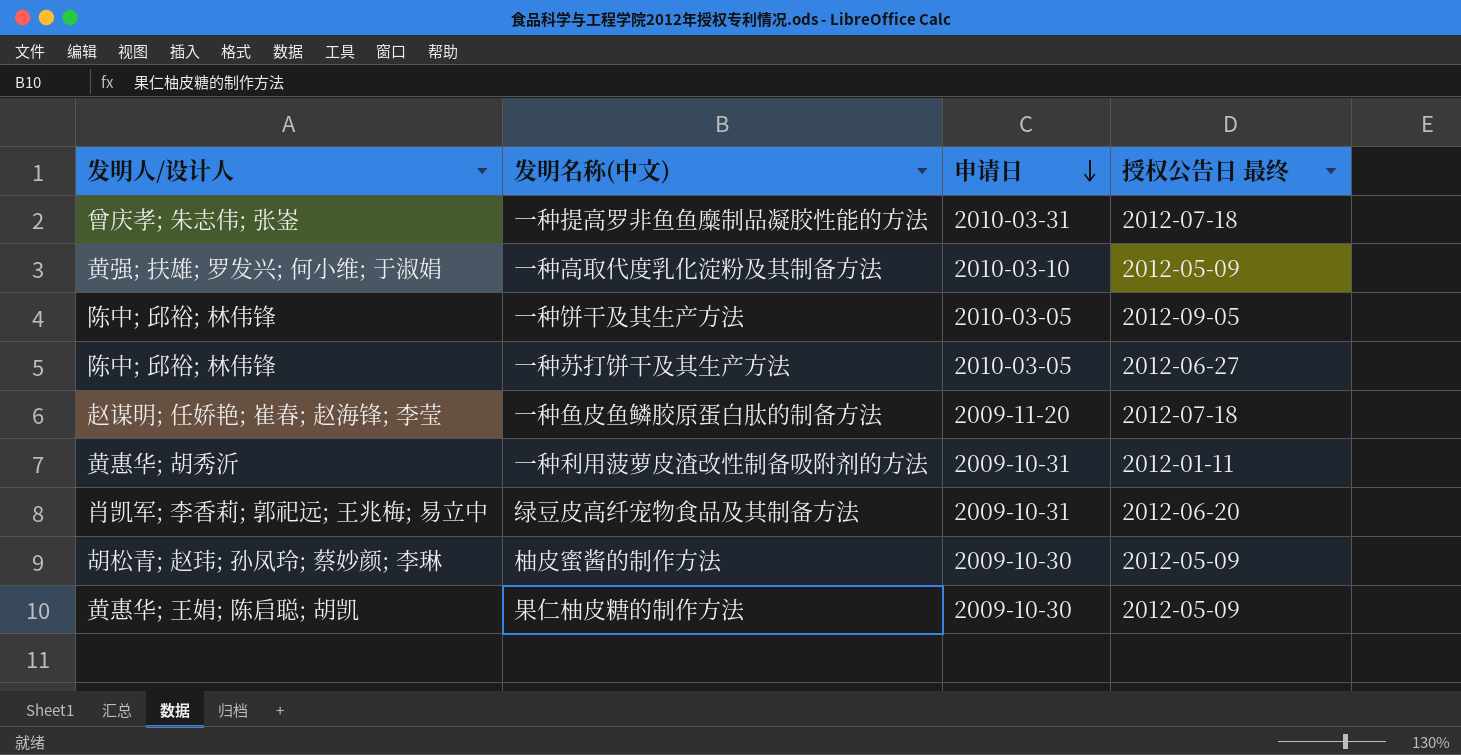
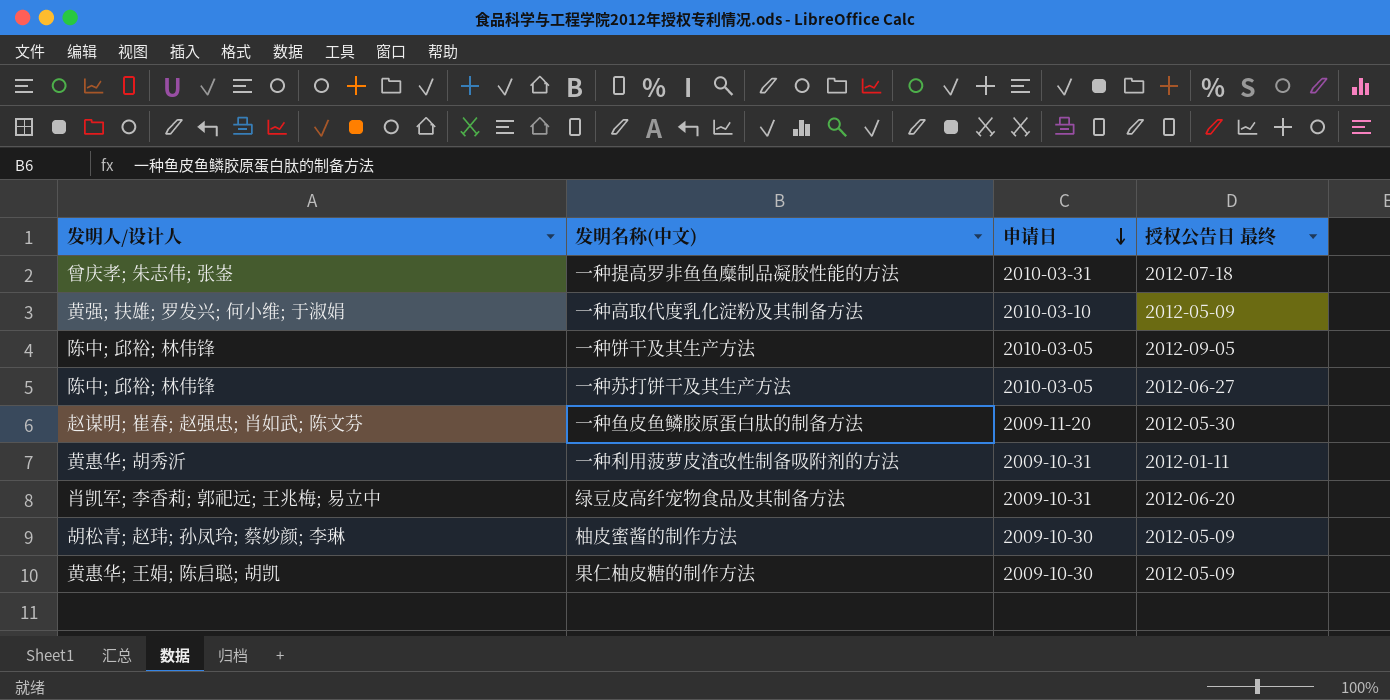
一种鱼皮鱼鳞胶原蛋白肽的制备方法 | 发明人/设计人: 赵谋明; 任娇艳; 崔春; 赵海锋; 李莹 -> 赵谋明; 崔春; 赵强忠; 肖如武; 陈文芬
一种鱼皮鱼鳞胶原蛋白肽的制备方法 | 授权公告日 最终: 2012-07-18 -> 2012-05-30

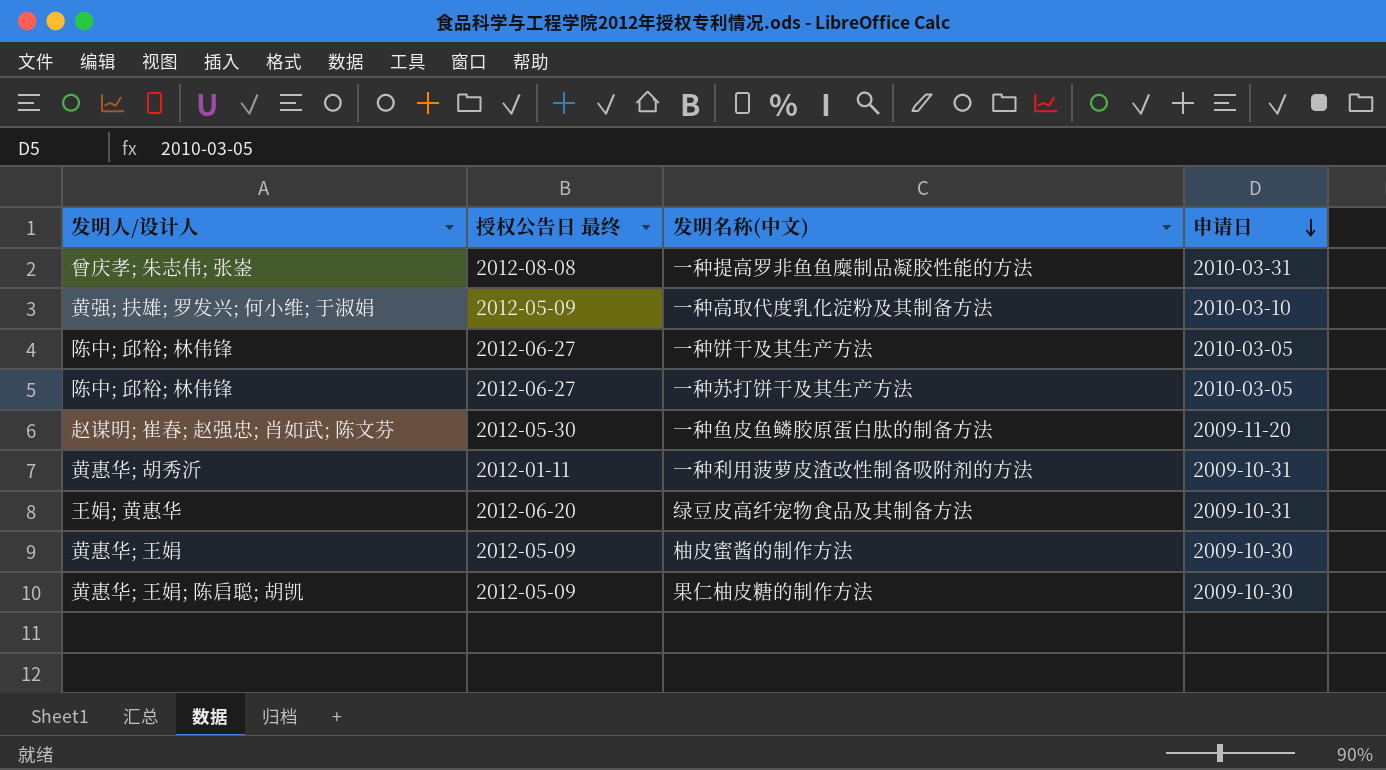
column 授权公告日 最终 | position: 4 -> 2
一种提高罗非鱼鱼糜制品凝胶性能的方法 | 授权公告日 最终: 2012-07-18 -> 2012-08-08
一种饼干及其生产方法 | 授权公告日 最终: 2012-09-05 -> 2012-06-27
绿豆皮高纤宠物食品及其制备方法 | 发明人/设计人: 肖凯军; 李香莉; 郭祀远; 王兆梅; 易立中 -> 王娟; 黄惠华
柚皮蜜酱的制作方法 | 发明人/设计人: 胡松青; 赵玮; 孙凤玲; 蔡妙颜; 李琳 -> 黄惠华; 王娟

